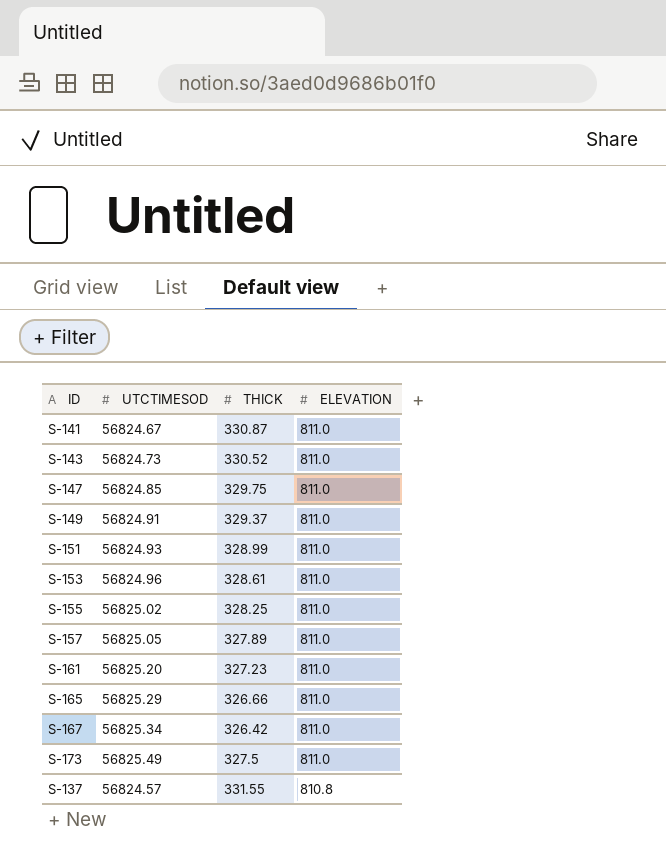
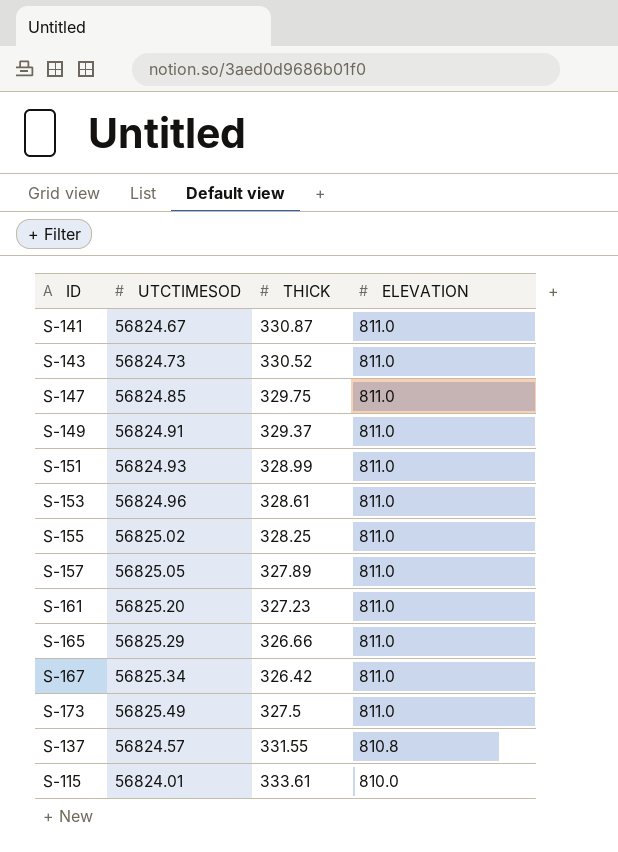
row S-115: none -> 56824.01 | 333.61 | 810.0

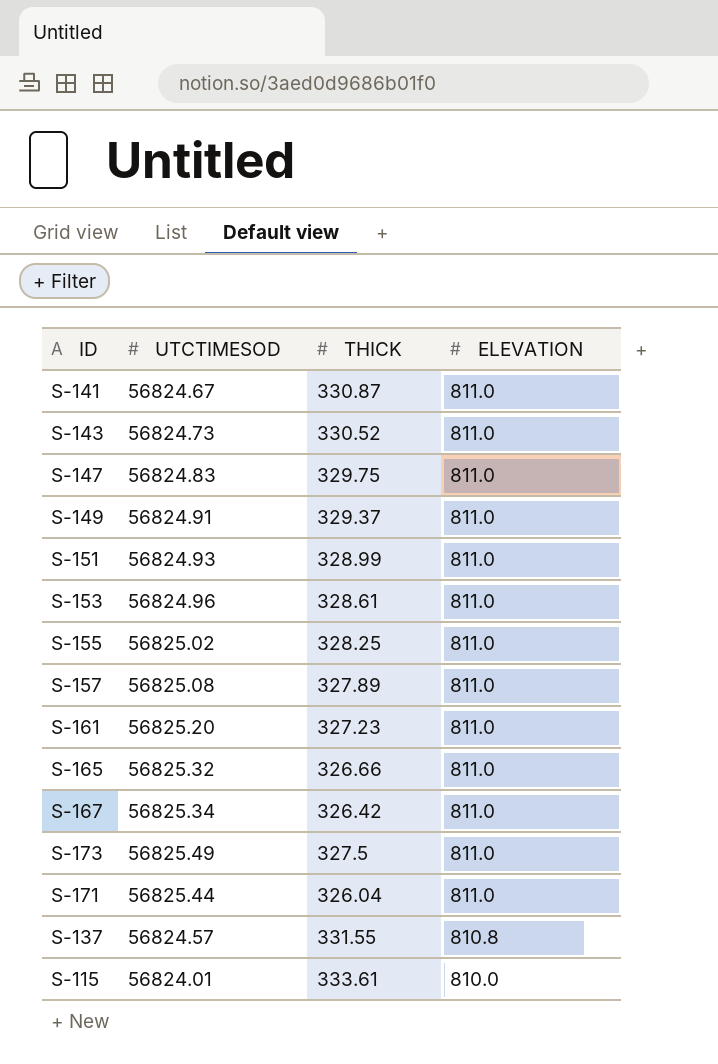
S-147 | UTCTIMESOD: 56824.85 -> 56824.83
S-157 | UTCTIMESOD: 56825.05 -> 56825.08
S-165 | UTCTIMESOD: 56825.29 -> 56825.32
row S-171: none -> 56825.44 | 326.04 | 811.0

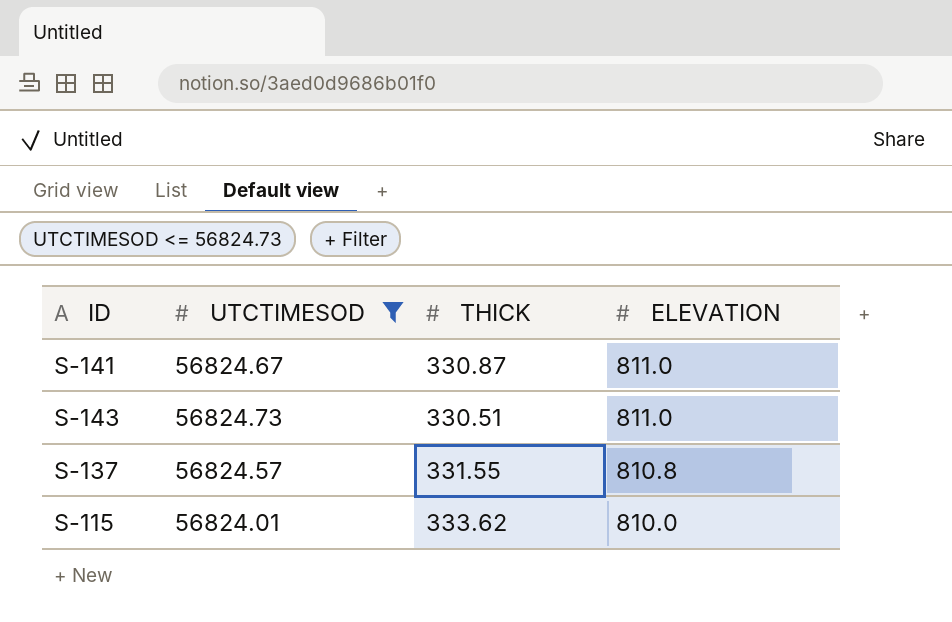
filter: none -> UTCTIMESOD <= 56824.73
S-143 | THICK: 330.52 -> 330.51
S-115 | THICK: 333.61 -> 333.62

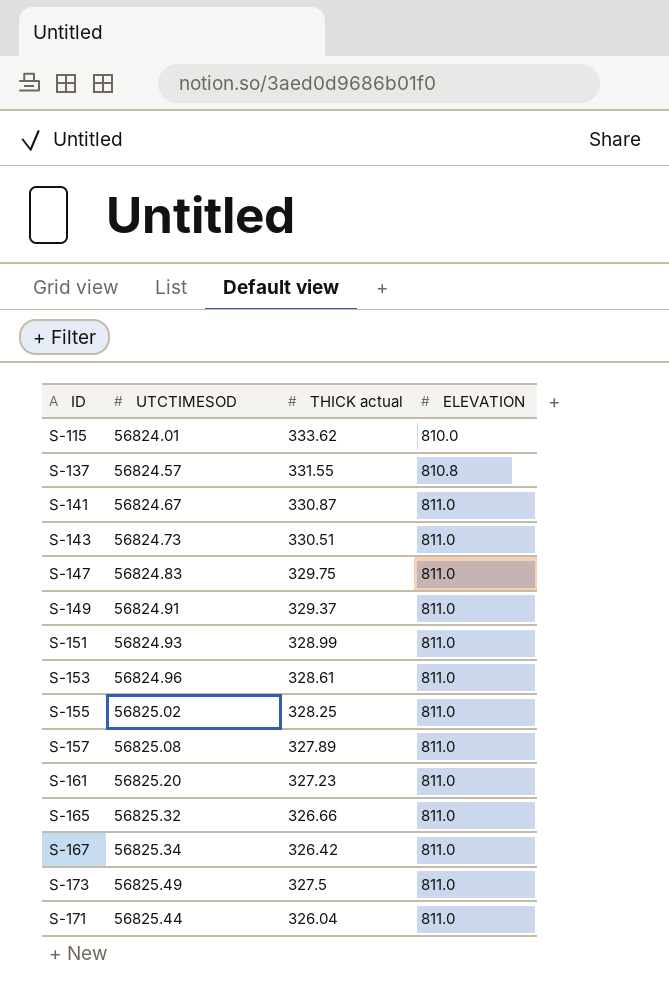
filter: UTCTIMESOD <= 56824.73 -> none
row order: ELEVATION descending -> ELEVATION ascending
column name: THICK -> THICK actual

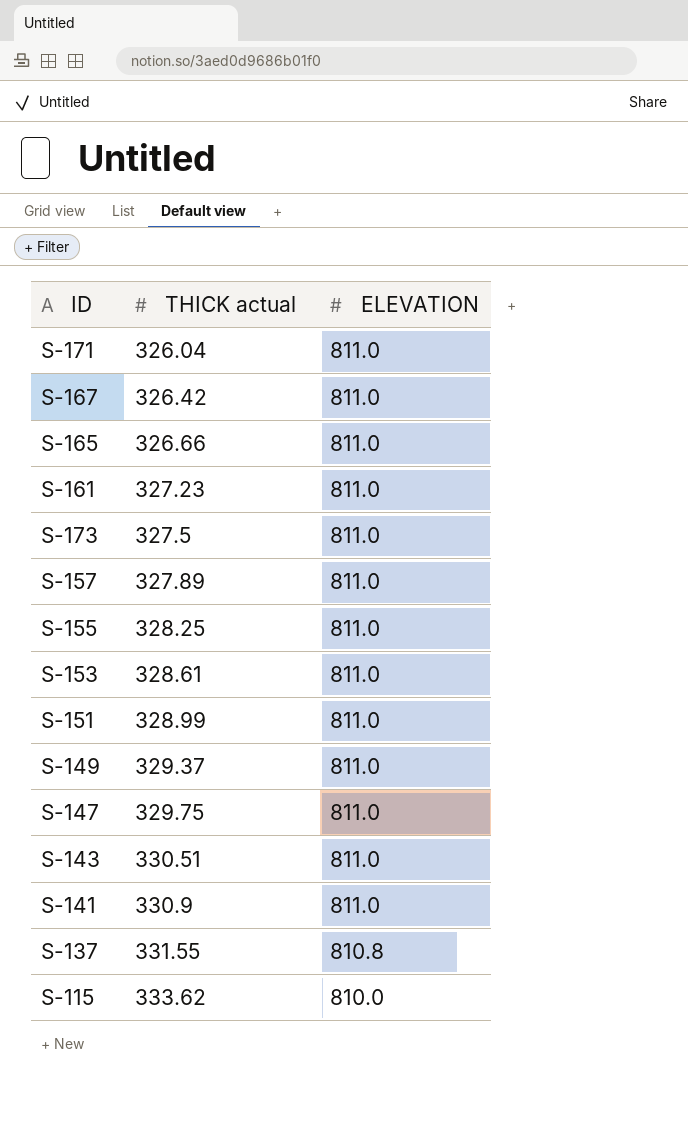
row order: ELEVATION ascending -> THICK actual ascending
column UTCTIMESOD | position: 2 -> none
S-141 | THICK actual: 330.87 -> 330.9

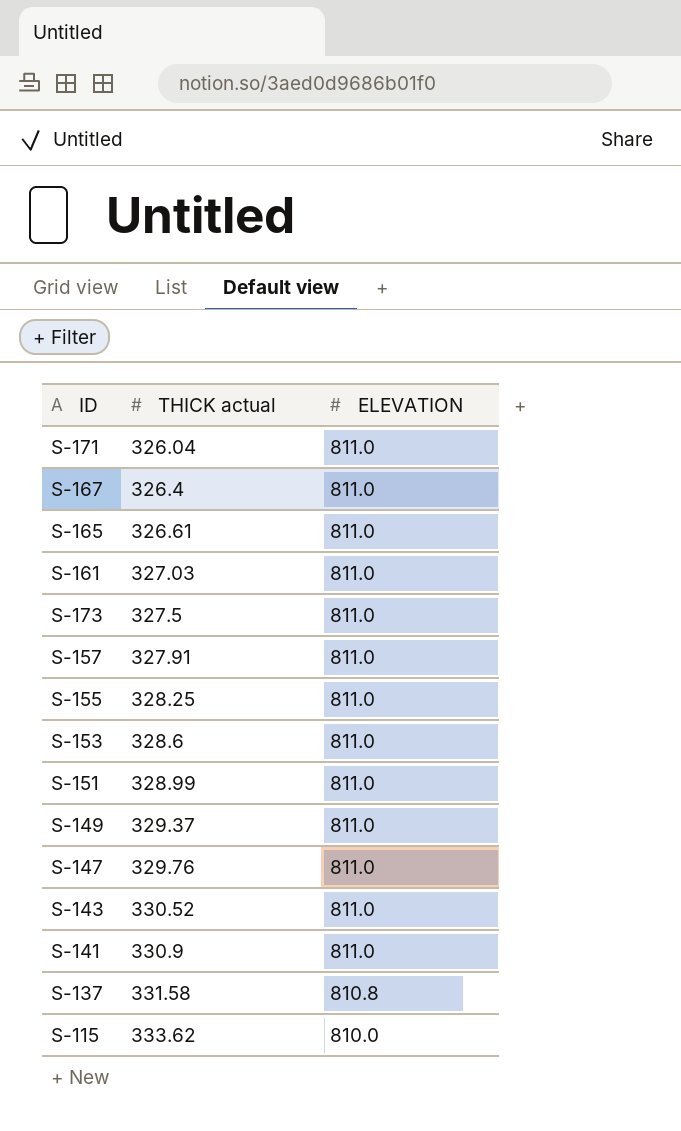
S-167 | THICK actual: 326.42 -> 326.4
S-165 | THICK actual: 326.66 -> 326.61
S-161 | THICK actual: 327.23 -> 327.03
S-157 | THICK actual: 327.89 -> 327.91
S-153 | THICK actual: 328.61 -> 328.6
S-147 | THICK actual: 329.75 -> 329.76
S-143 | THICK actual: 330.51 -> 330.52
S-137 | THICK actual: 331.55 -> 331.58

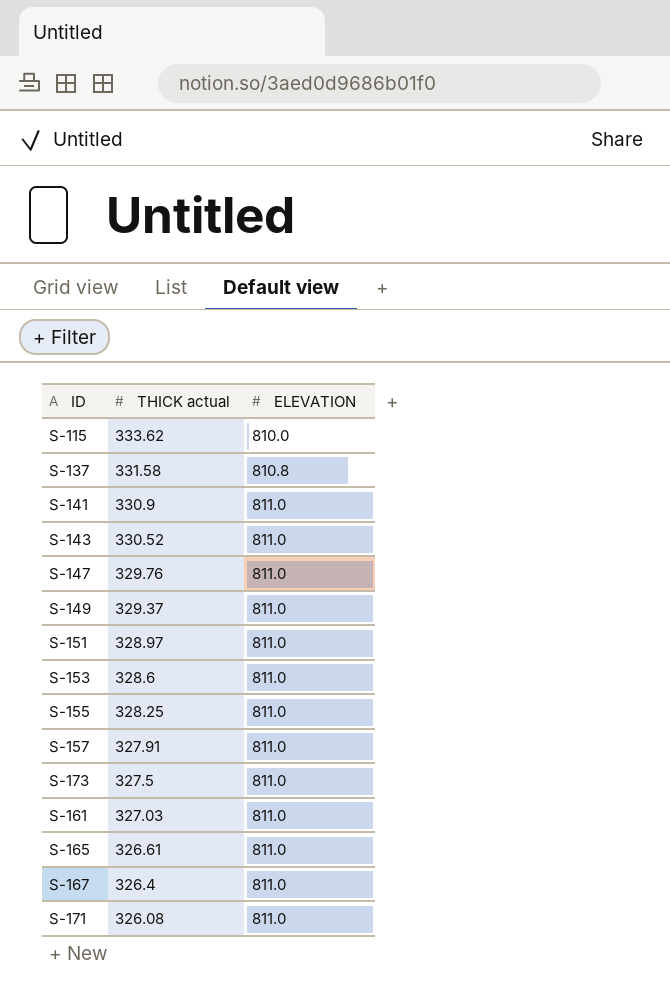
row order: THICK actual ascending -> THICK actual descending
S-151 | THICK actual: 328.99 -> 328.97
S-171 | THICK actual: 326.04 -> 326.08

